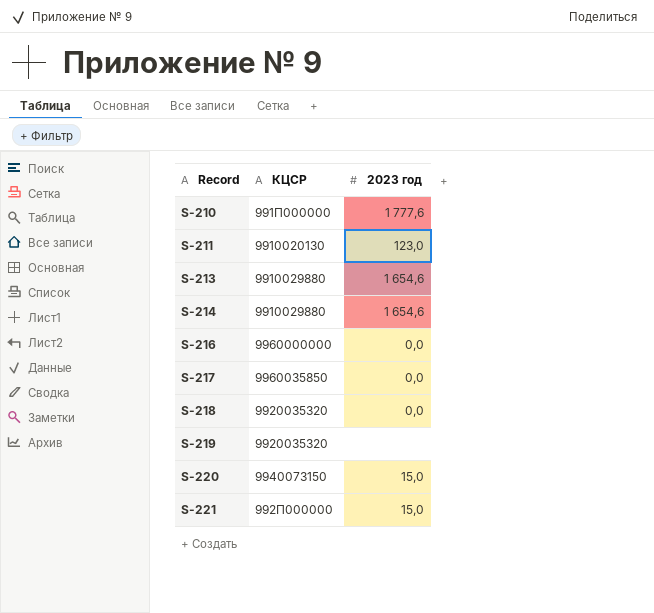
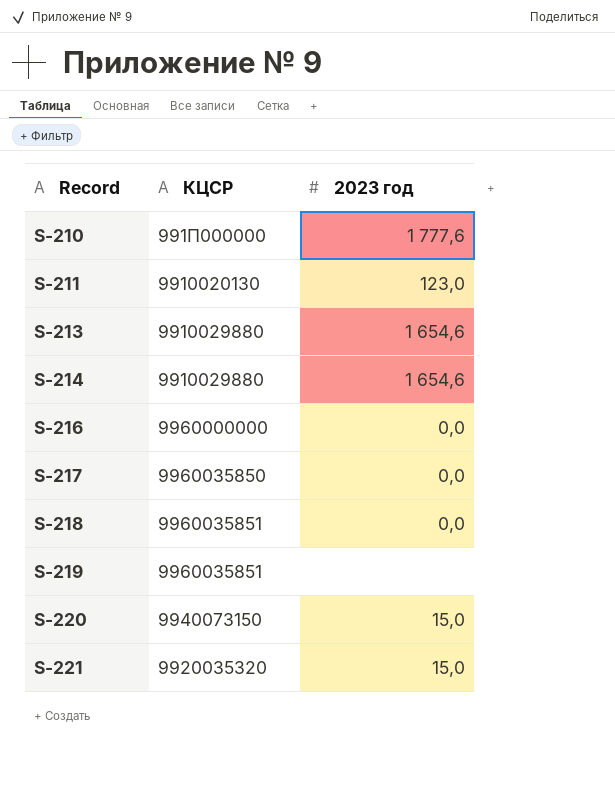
S-218 | КЦСР: 9920035320 -> 9960035851
S-219 | КЦСР: 9920035320 -> 9960035851
S-221 | КЦСР: 992П000000 -> 9920035320

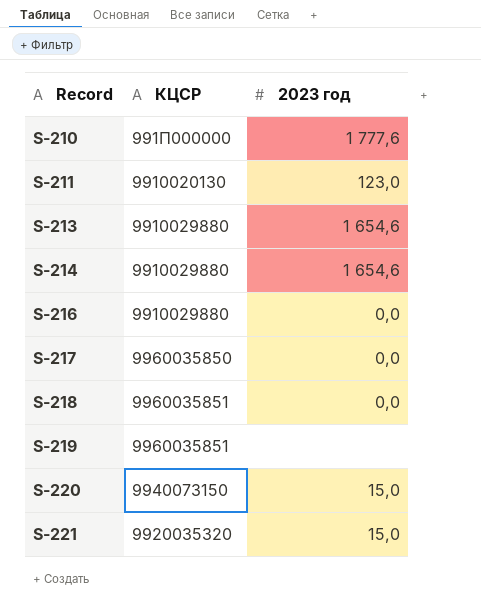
S-216 | КЦСР: 9960000000 -> 9910029880

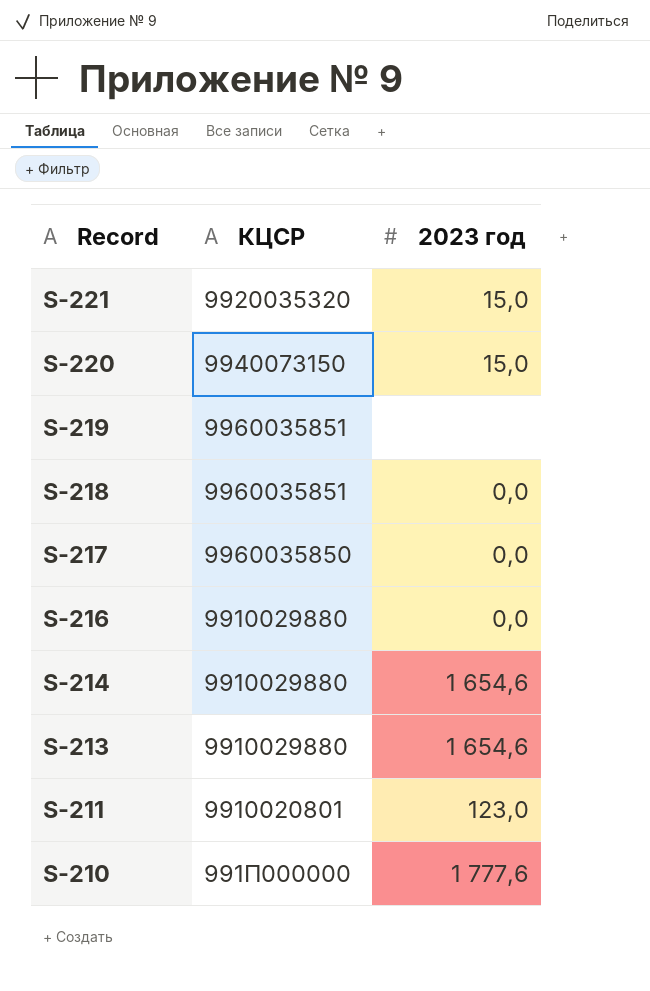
row order: Record ascending -> Record descending
S-211 | КЦСР: 9910020130 -> 9910020801

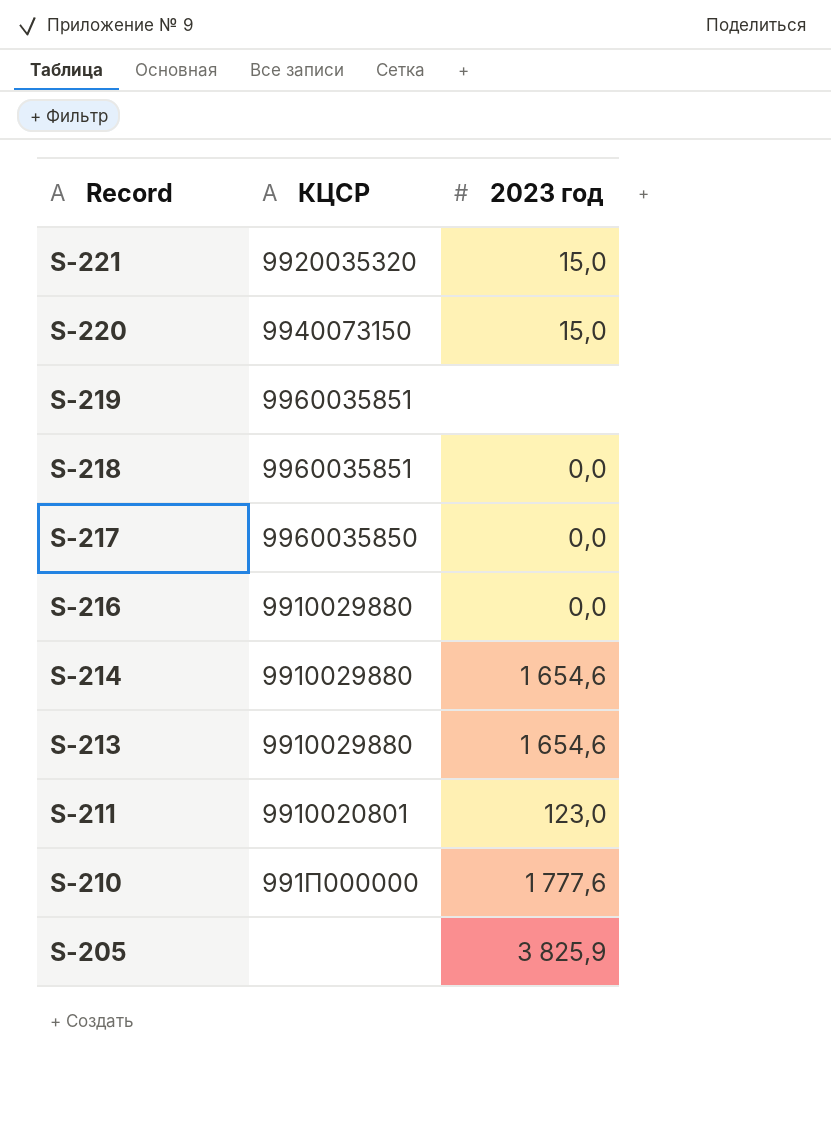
row S-205: none -> none | 3 825,9

